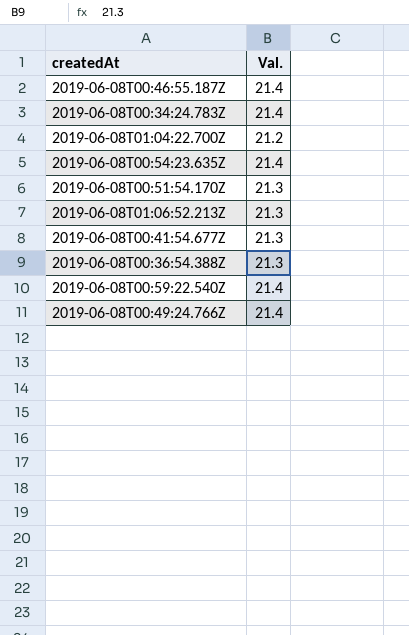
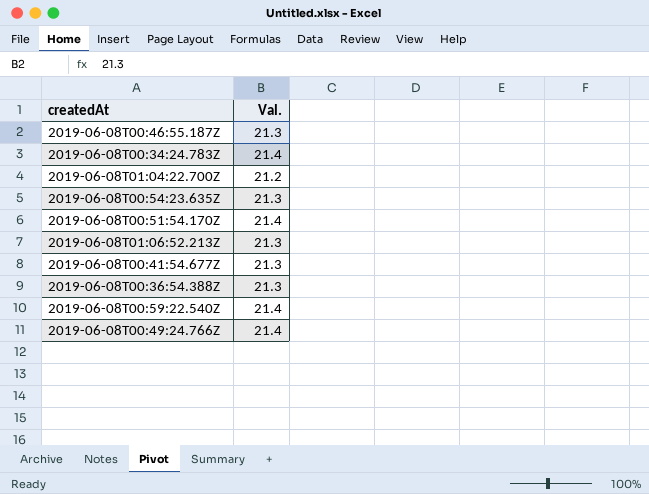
2019-06-08T00:46:55.187Z | Val.: 21.4 -> 21.3
2019-06-08T00:54:23.635Z | Val.: 21.4 -> 21.3
2019-06-08T00:51:54.170Z | Val.: 21.3 -> 21.4

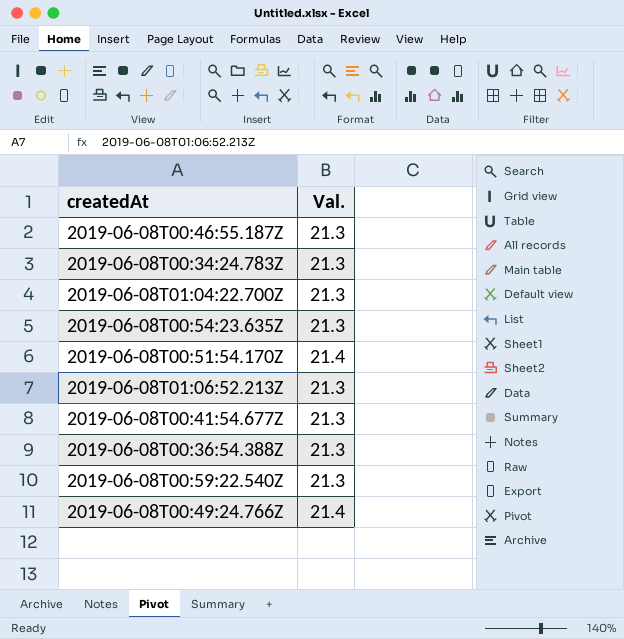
2019-06-08T00:34:24.783Z | Val.: 21.4 -> 21.3
2019-06-08T01:04:22.700Z | Val.: 21.2 -> 21.3
2019-06-08T00:59:22.540Z | Val.: 21.4 -> 21.3

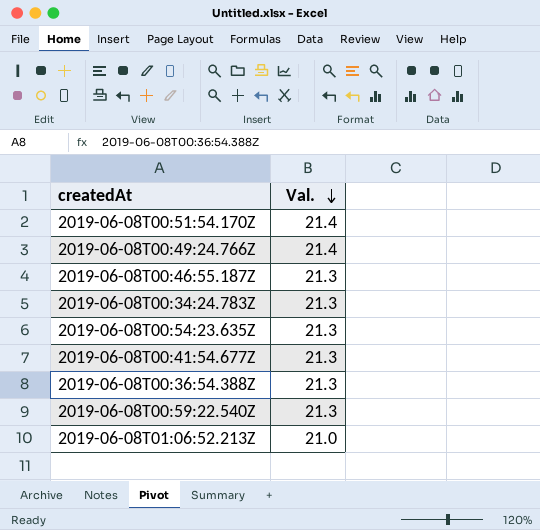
row order: none -> Val. descending
row 2019-06-08T01:04:22.700Z: 21.3 -> none
2019-06-08T01:06:52.213Z | Val.: 21.3 -> 21.0

